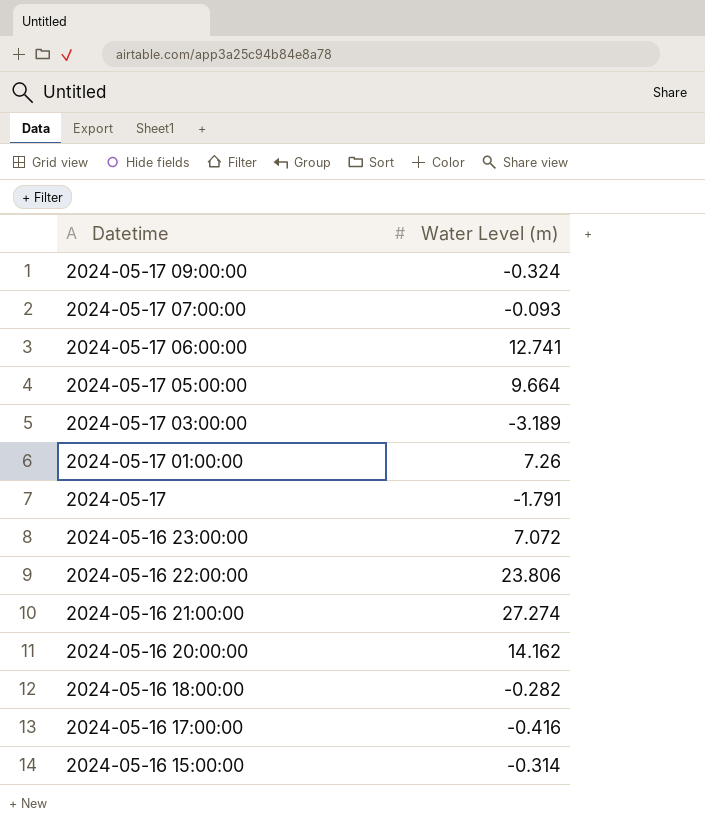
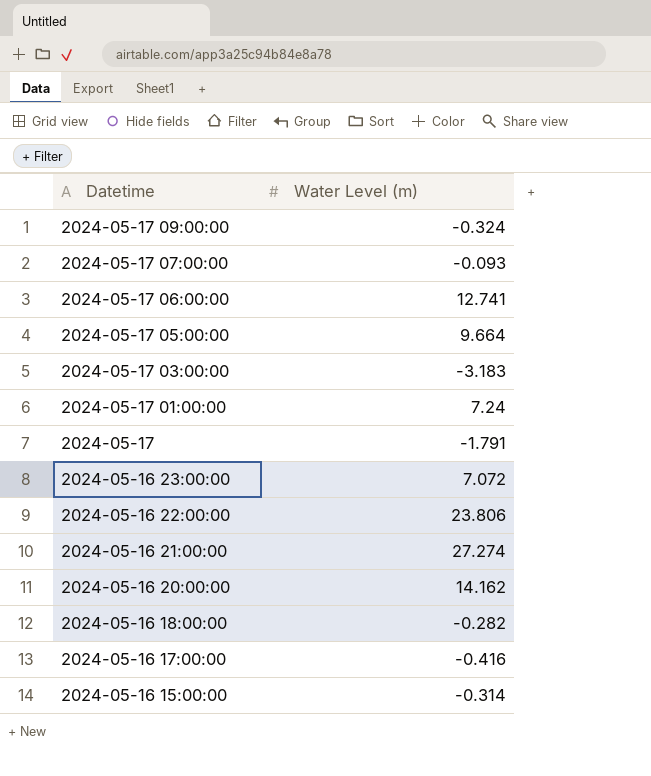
2024-05-17 03:00:00 | Water Level (m): -3.189 -> -3.183
2024-05-17 01:00:00 | Water Level (m): 7.26 -> 7.24

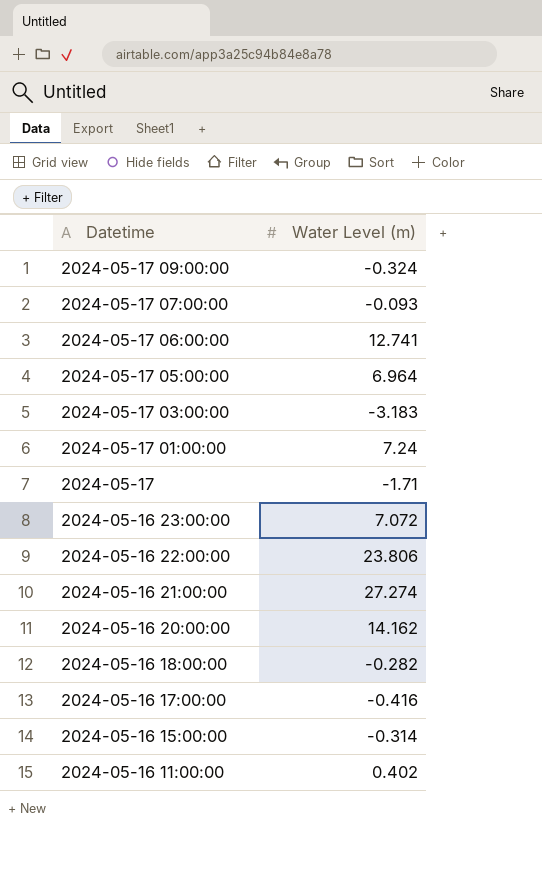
2024-05-17 05:00:00 | Water Level (m): 9.664 -> 6.964
2024-05-17 | Water Level (m): -1.791 -> -1.71
row 2024-05-16 11:00:00: none -> 0.402

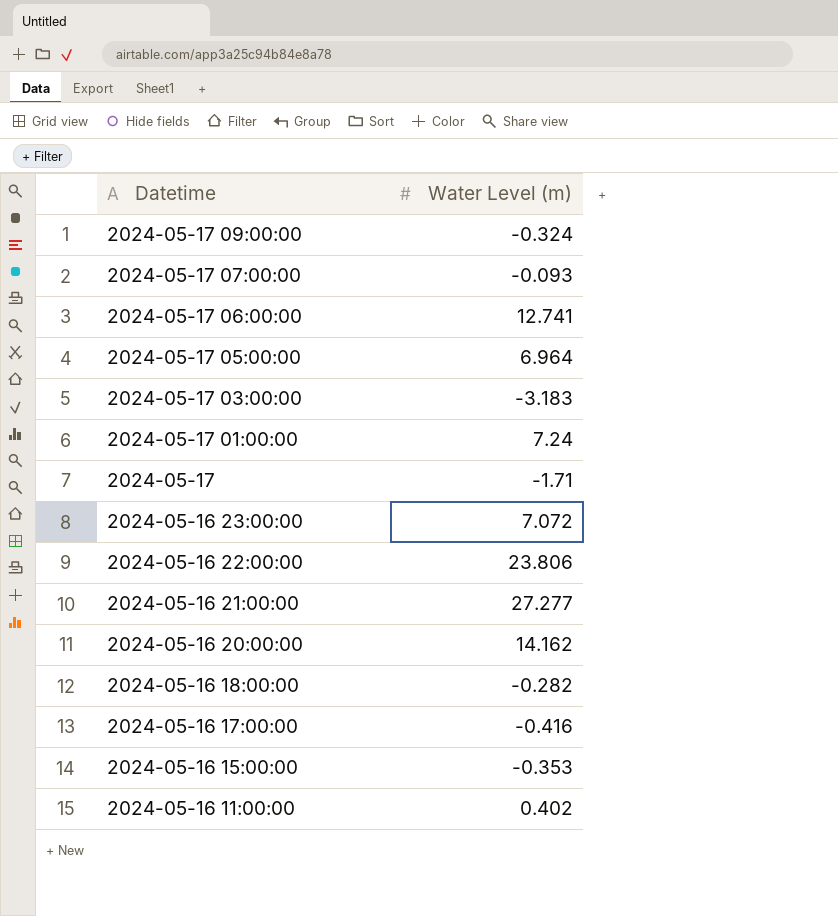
2024-05-16 21:00:00 | Water Level (m): 27.274 -> 27.277
2024-05-16 15:00:00 | Water Level (m): -0.314 -> -0.353

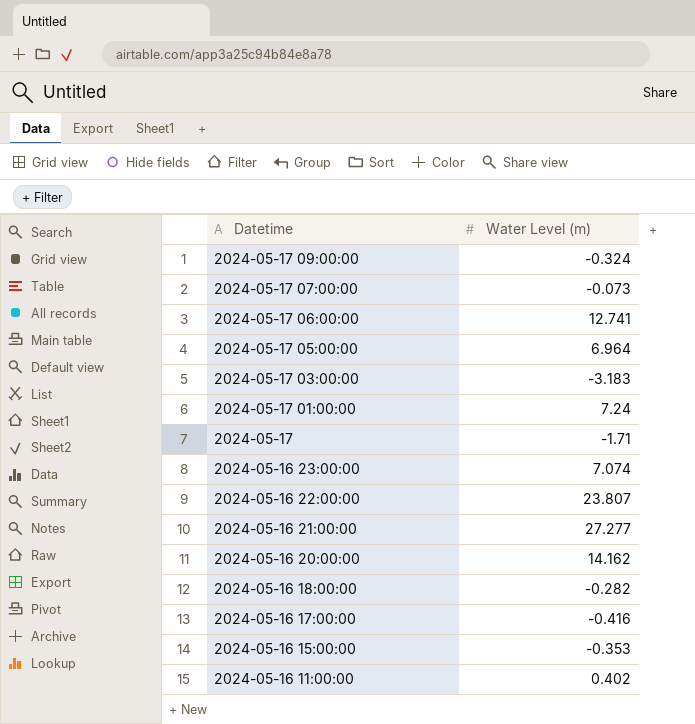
2024-05-17 07:00:00 | Water Level (m): -0.093 -> -0.073
2024-05-16 23:00:00 | Water Level (m): 7.072 -> 7.074
2024-05-16 22:00:00 | Water Level (m): 23.806 -> 23.807

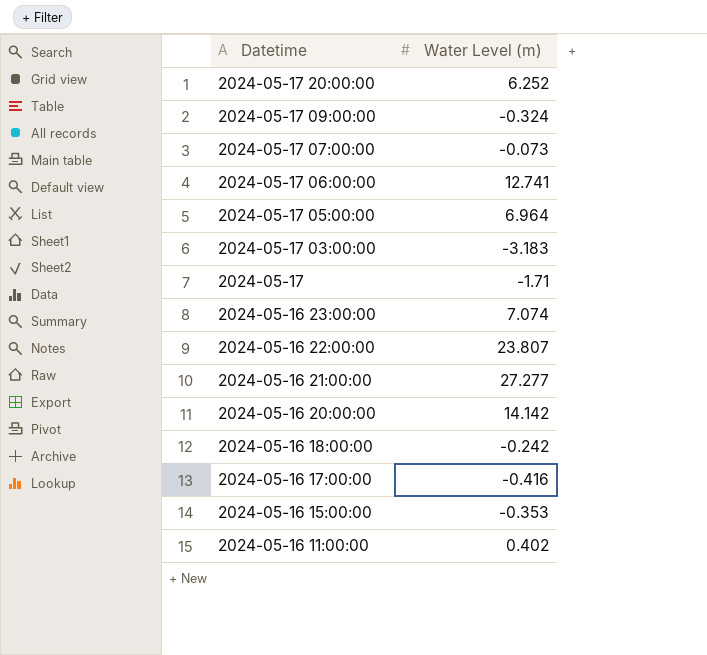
row 2024-05-17 01:00:00: 7.24 -> none
row 2024-05-17 20:00:00: none -> 6.252
2024-05-16 20:00:00 | Water Level (m): 14.162 -> 14.142
2024-05-16 18:00:00 | Water Level (m): -0.282 -> -0.242

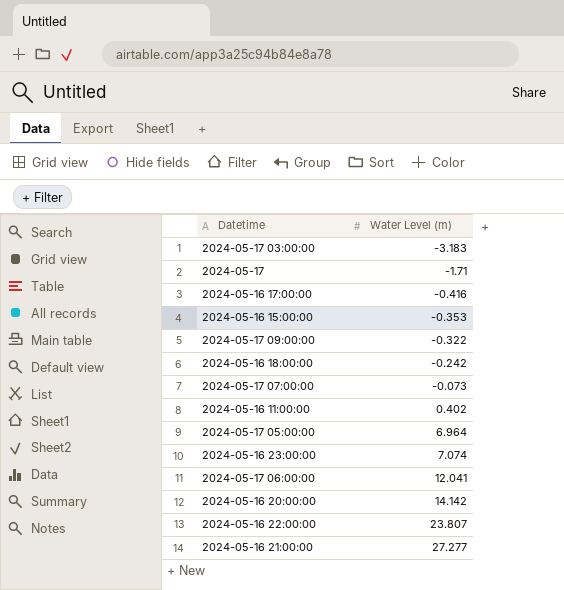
row order: Datetime descending -> Water Level (m) ascending
row 2024-05-17 20:00:00: 6.252 -> none
2024-05-17 09:00:00 | Water Level (m): -0.324 -> -0.322
2024-05-17 06:00:00 | Water Level (m): 12.741 -> 12.041

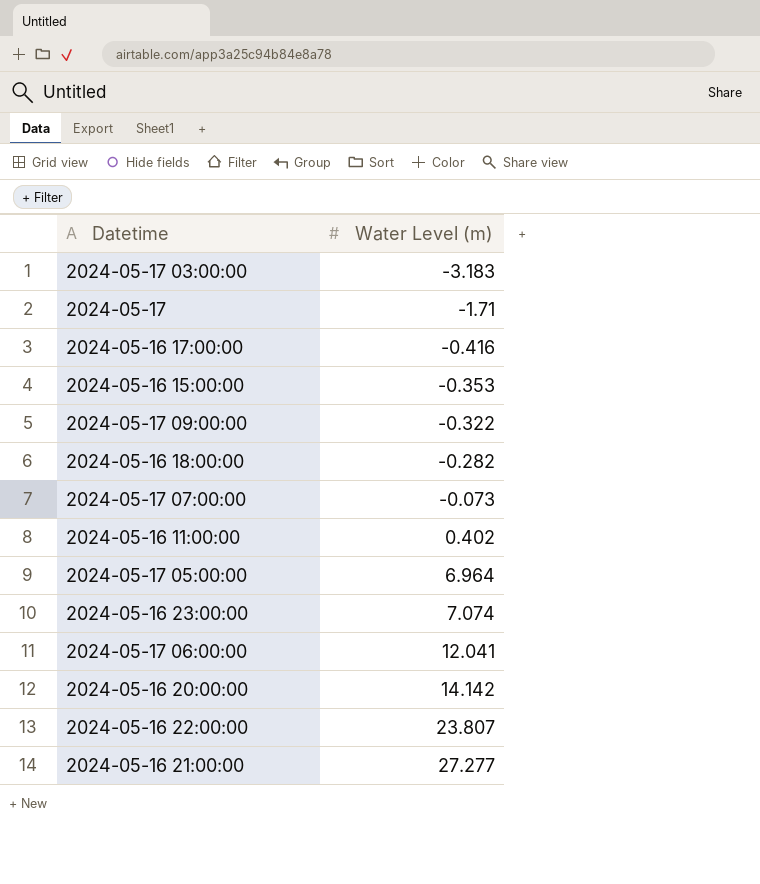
2024-05-16 18:00:00 | Water Level (m): -0.242 -> -0.282

